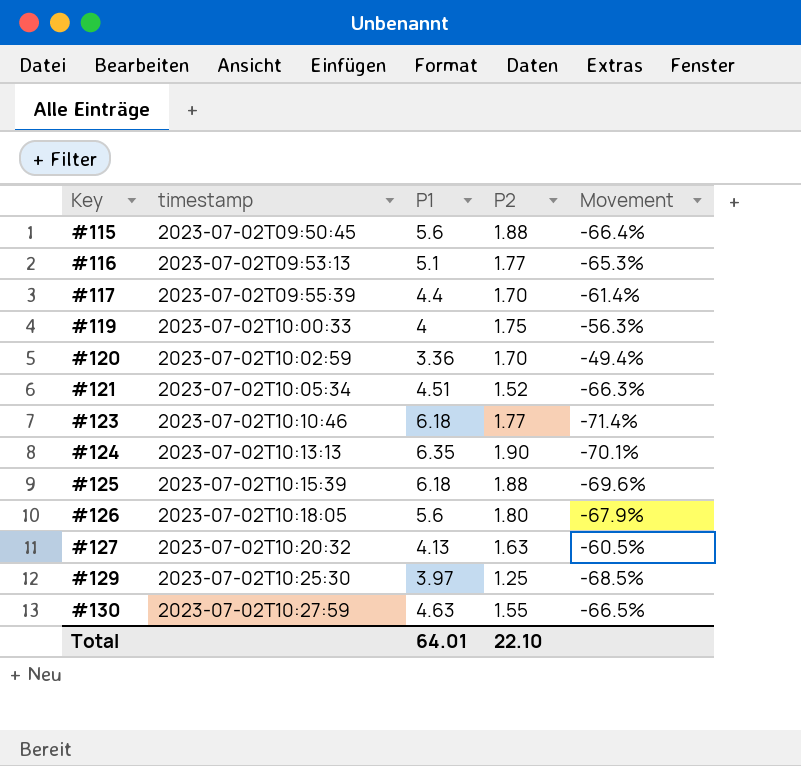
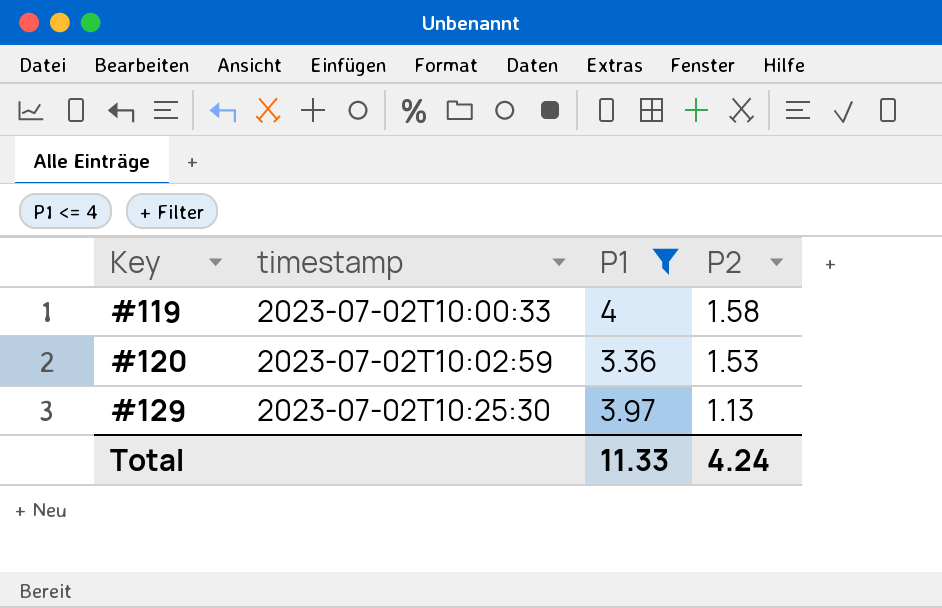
filter: none -> P1 <= 4
column Movement | formula: ([P2] - [P1]) / [P1] -> none
#119 | P2: 1.75 -> 1.58
#120 | P2: 1.70 -> 1.53
#129 | P2: 1.25 -> 1.13
Total | P1: 64.01 -> 11.33
Total | P2: 22.10 -> 4.24

